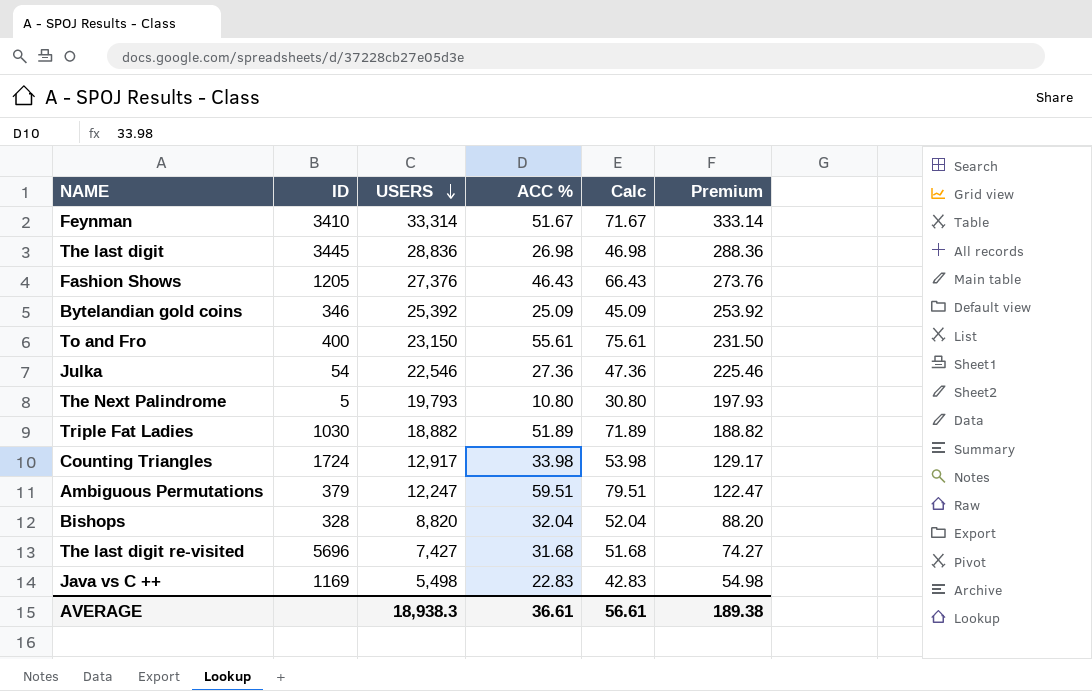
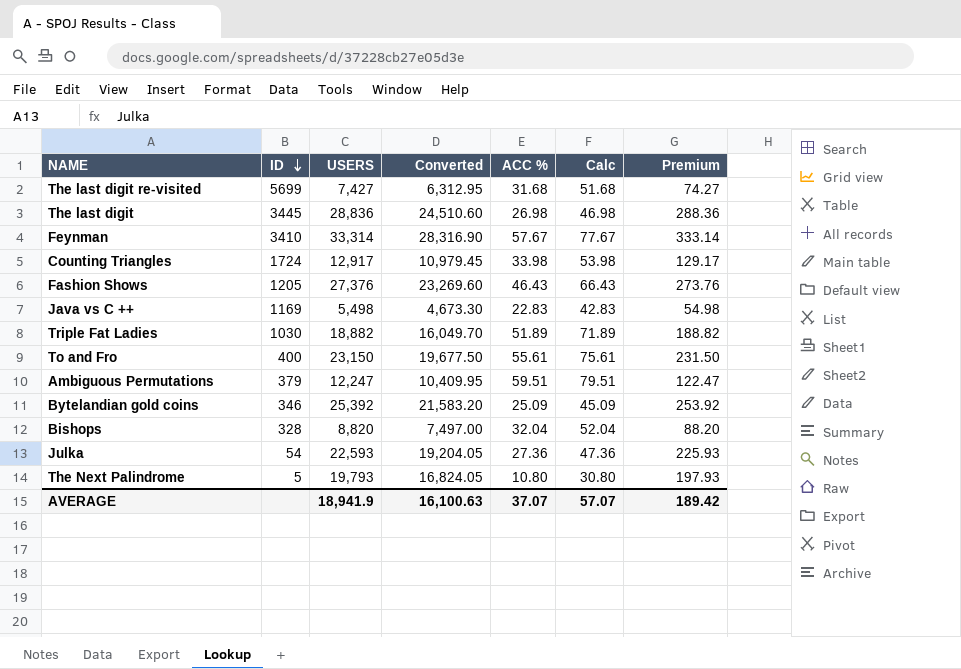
row order: USERS descending -> ID descending
column Converted | formula: none -> [USERS] * 0.85
The last digit re-visited | ID: 5696 -> 5699
Feynman | ACC %: 51.67 -> 57.67
Feynman | Calc: 71.67 -> 77.67
Julka | USERS: 22,546 -> 22,593
Julka | Premium: 225.46 -> 225.93
AVERAGE | USERS: 18,938.3 -> 18,941.9
AVERAGE | ACC %: 36.61 -> 37.07
AVERAGE | Calc: 56.61 -> 57.07
AVERAGE | Premium: 189.38 -> 189.42

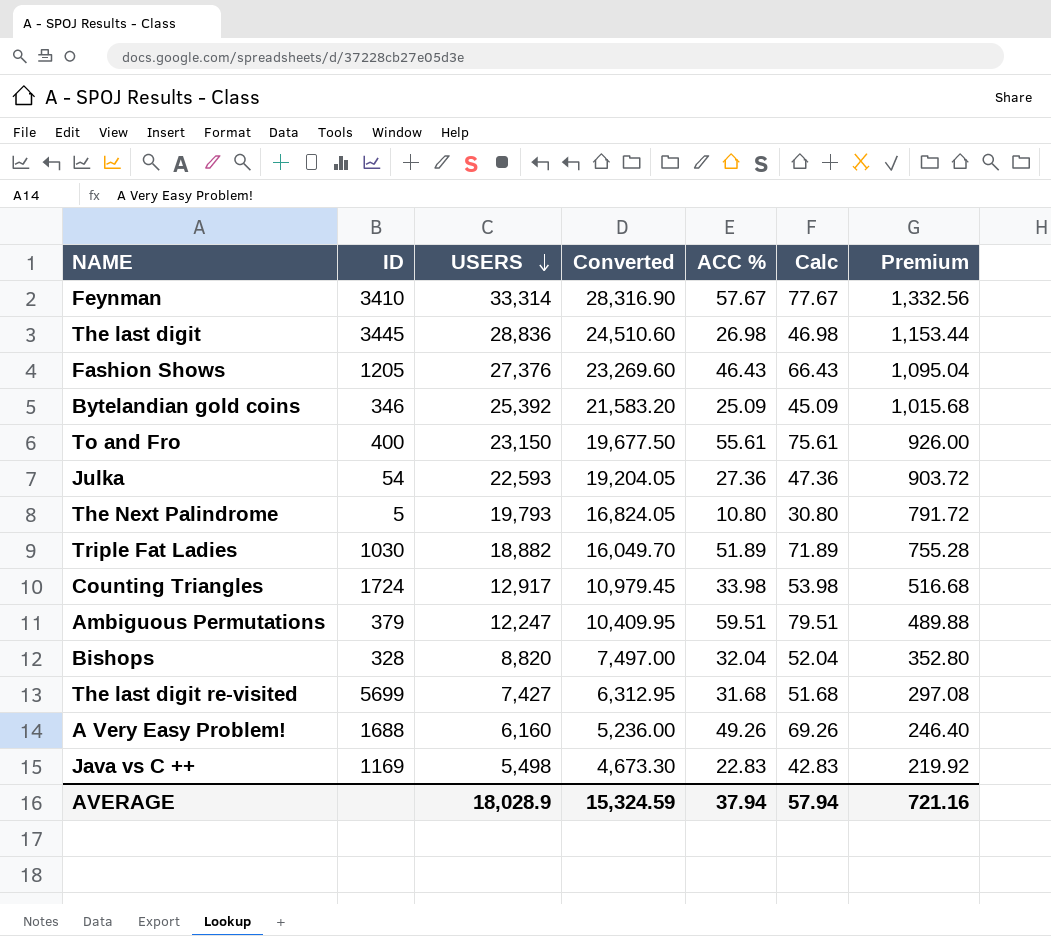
row order: ID descending -> USERS descending
column Premium | formula: [USERS] * 0.01 -> [USERS] * 0.04
row A Very Easy Problem!: none -> 1688 | 6,160 | 5,236.00 | 49.26 | 69.26 | 246.40
AVERAGE | USERS: 18,941.9 -> 18,028.9
AVERAGE | Converted: 16,100.63 -> 15,324.59
AVERAGE | ACC %: 37.07 -> 37.94
AVERAGE | Calc: 57.07 -> 57.94
AVERAGE | Premium: 189.42 -> 721.16

